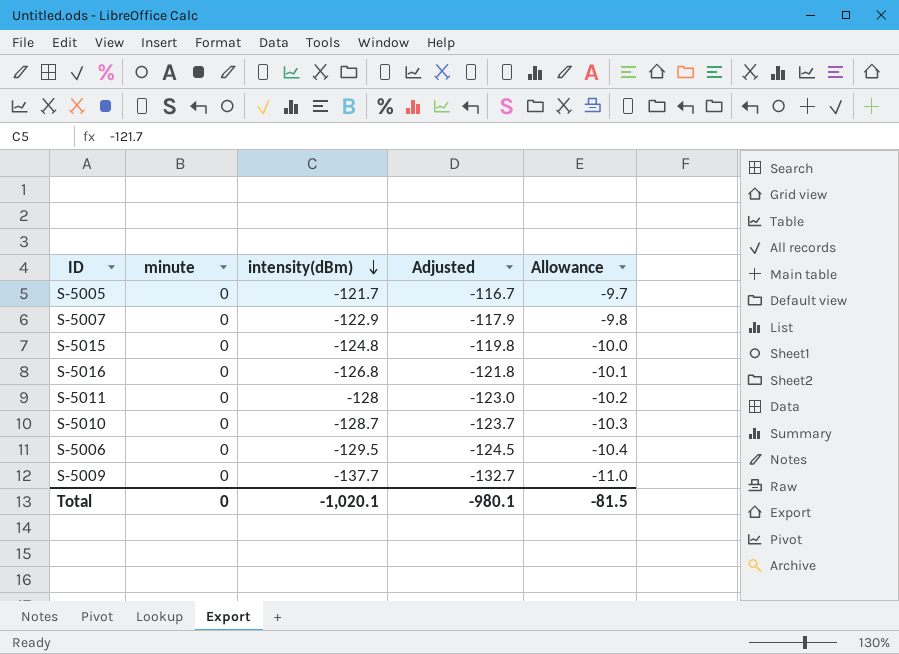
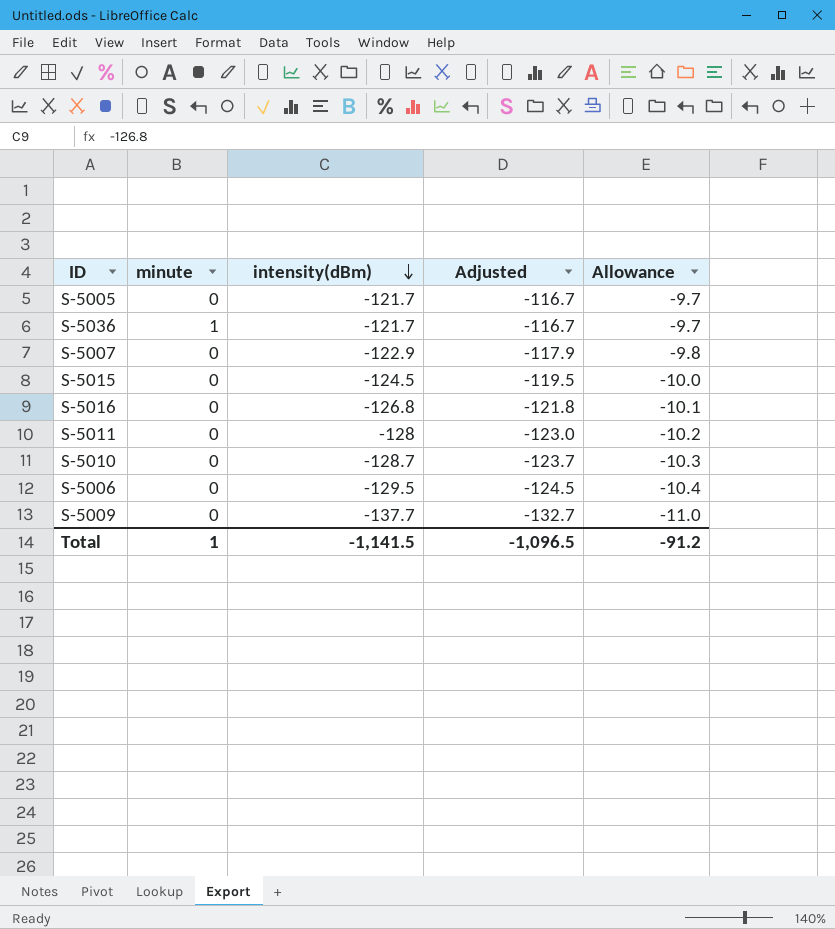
row S-5036: none -> 1 | -121.7 | -116.7 | -9.7
S-5015 | intensity(dBm): -124.8 -> -124.5
S-5015 | Adjusted: -119.8 -> -119.5
Total | minute: 0 -> 1
Total | intensity(dBm): -1,020.1 -> -1,141.5
Total | Adjusted: -980.1 -> -1,096.5
Total | Allowance: -81.5 -> -91.2

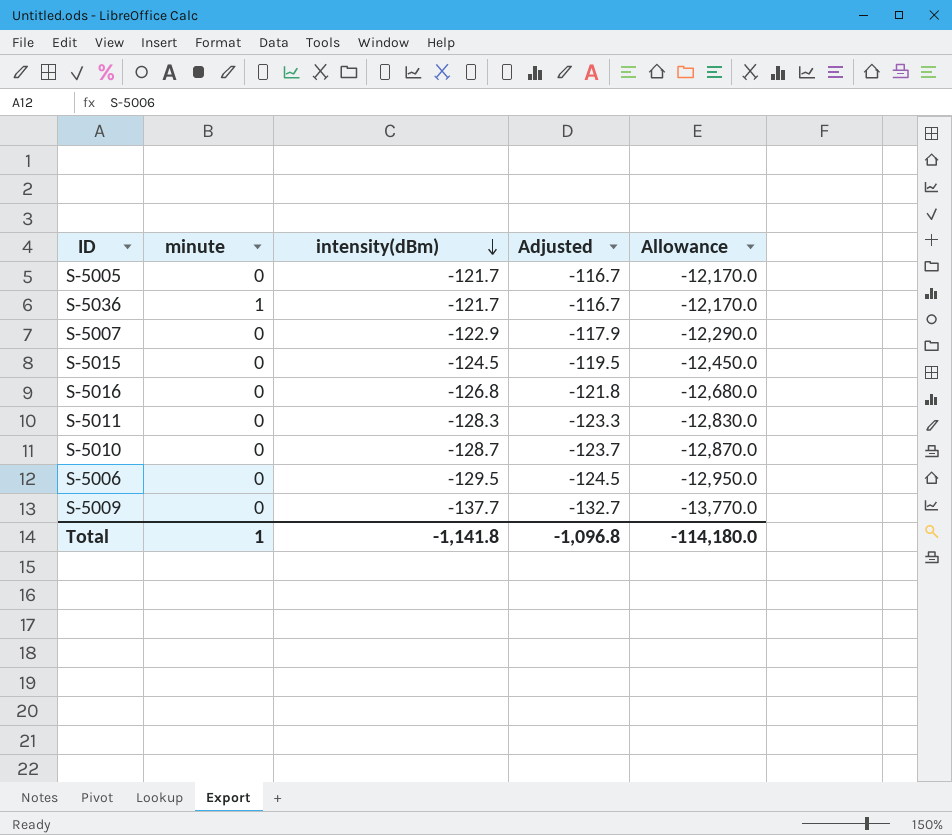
column Allowance | formula: [intensity(dBm)] * 0.08 -> [intensity(dBm)] * 100
S-5011 | intensity(dBm): -128 -> -128.3
S-5011 | Adjusted: -123.0 -> -123.3
Total | intensity(dBm): -1,141.5 -> -1,141.8
Total | Adjusted: -1,096.5 -> -1,096.8
Total | Allowance: -91.2 -> -114,180.0

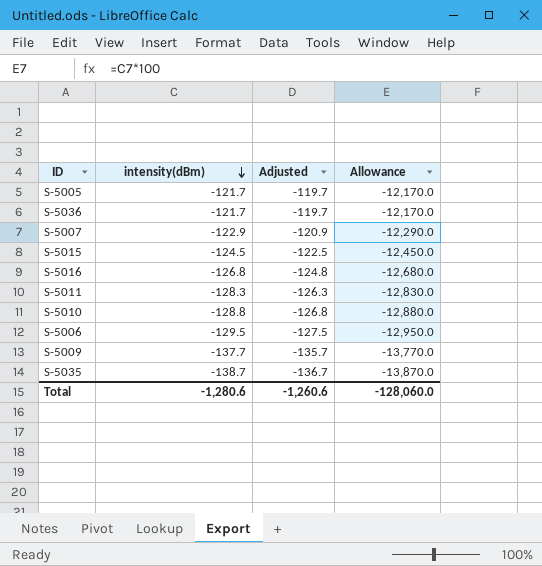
column minute | position: 2 -> none
column Adjusted | formula: [intensity(dBm)] + 5 -> [intensity(dBm)] + 2
S-5010 | intensity(dBm): -128.7 -> -128.8
S-5010 | Allowance: -12,870.0 -> -12,880.0
row S-5035: none -> -138.7 | -136.7 | -13,870.0
Total | intensity(dBm): -1,141.8 -> -1,280.6
Total | Adjusted: -1,096.8 -> -1,260.6
Total | Allowance: -114,180.0 -> -128,060.0

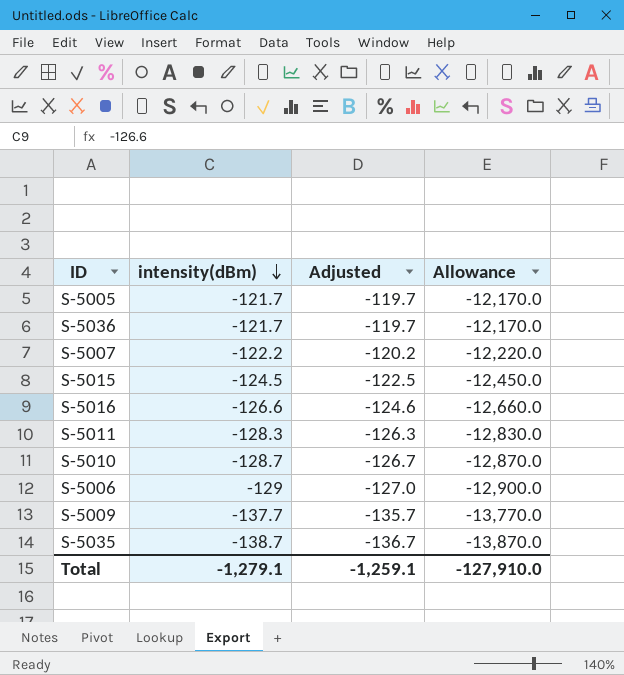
S-5007 | intensity(dBm): -122.9 -> -122.2
S-5007 | Adjusted: -120.9 -> -120.2
S-5007 | Allowance: -12,290.0 -> -12,220.0
S-5016 | intensity(dBm): -126.8 -> -126.6
S-5016 | Adjusted: -124.8 -> -124.6
S-5016 | Allowance: -12,680.0 -> -12,660.0
S-5010 | intensity(dBm): -128.8 -> -128.7
S-5010 | Adjusted: -126.8 -> -126.7
S-5010 | Allowance: -12,880.0 -> -12,870.0
S-5006 | intensity(dBm): -129.5 -> -129
S-5006 | Adjusted: -127.5 -> -127.0
S-5006 | Allowance: -12,950.0 -> -12,900.0
Total | intensity(dBm): -1,280.6 -> -1,279.1
Total | Adjusted: -1,260.6 -> -1,259.1
Total | Allowance: -128,060.0 -> -127,910.0

